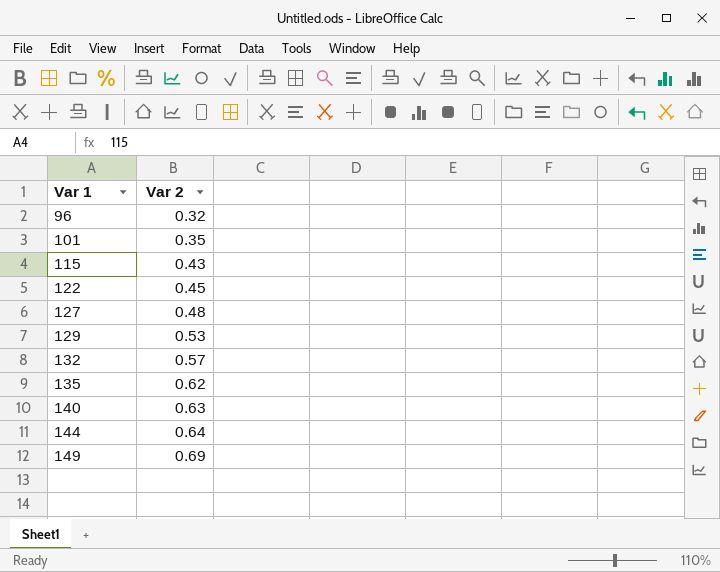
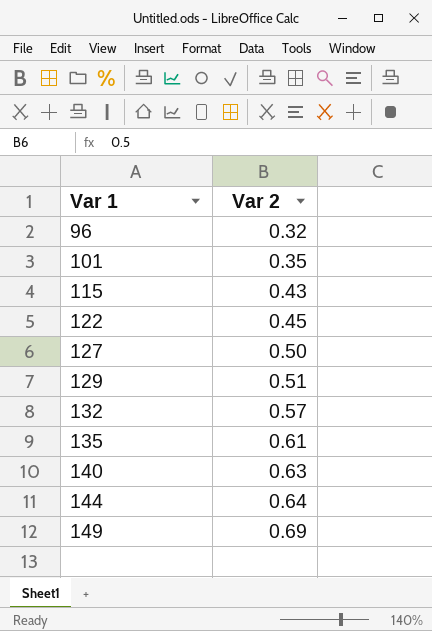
127 | Var 2: 0.48 -> 0.50
129 | Var 2: 0.53 -> 0.51
135 | Var 2: 0.62 -> 0.61

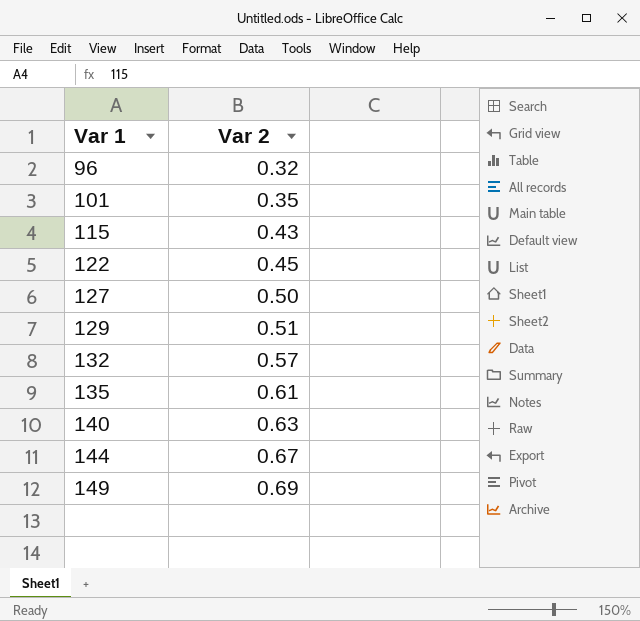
144 | Var 2: 0.64 -> 0.67

